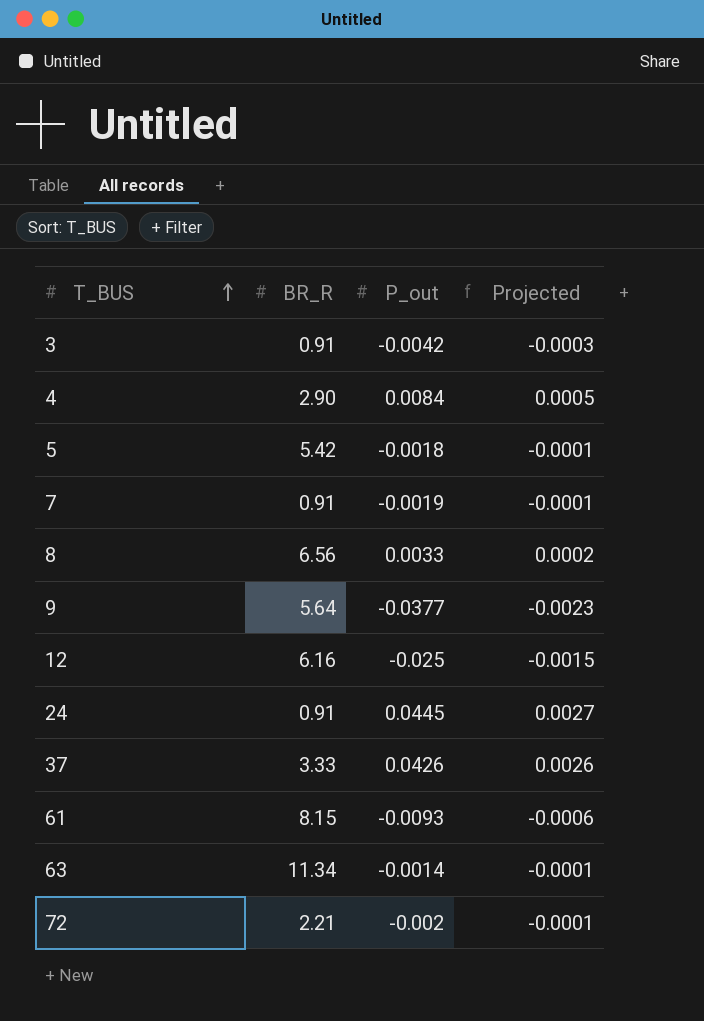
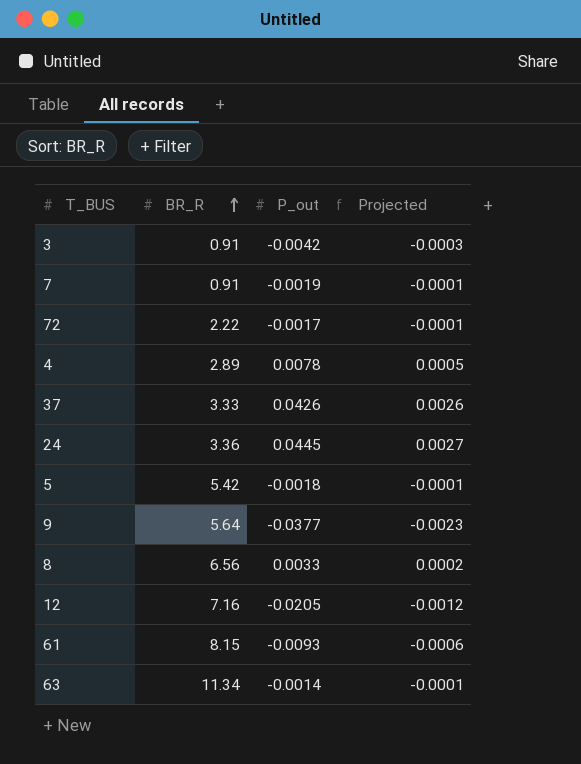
row order: T_BUS ascending -> BR_R ascending
72 | BR_R: 2.21 -> 2.22
72 | P_out: -0.002 -> -0.0017
4 | BR_R: 2.90 -> 2.89
4 | P_out: 0.0084 -> 0.0078
24 | BR_R: 0.91 -> 3.36
12 | BR_R: 6.16 -> 7.16
12 | P_out: -0.025 -> -0.0205
12 | Projected: -0.0015 -> -0.0012

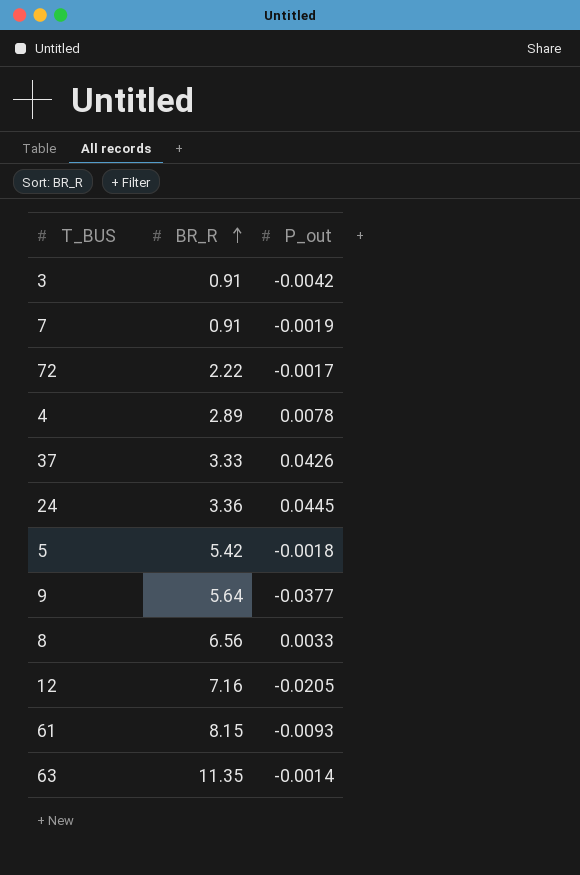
column Projected | formula: [P_out] * 0.06 -> none
63 | BR_R: 11.34 -> 11.35

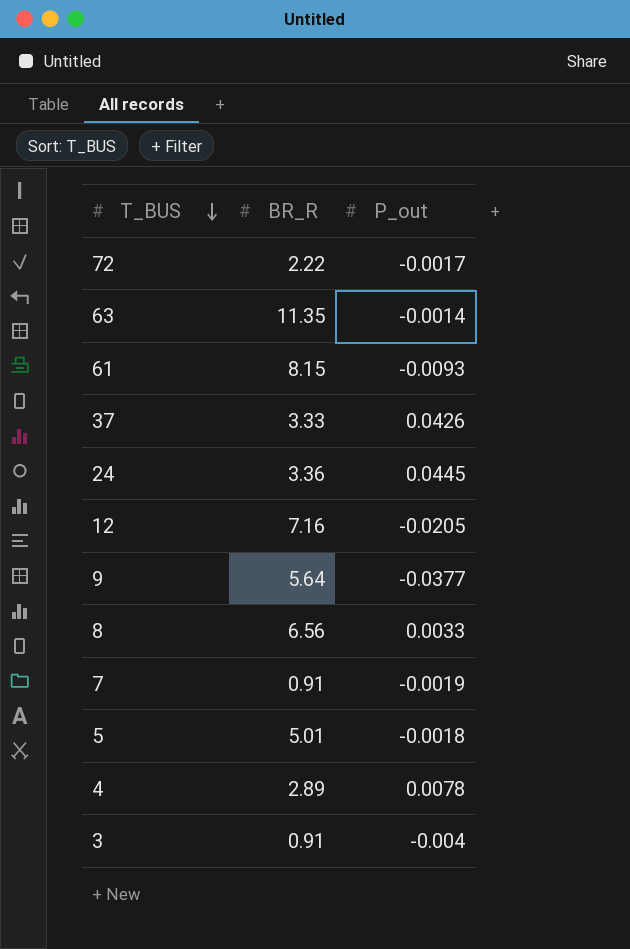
row order: BR_R ascending -> T_BUS descending
5 | BR_R: 5.42 -> 5.01
3 | P_out: -0.0042 -> -0.004

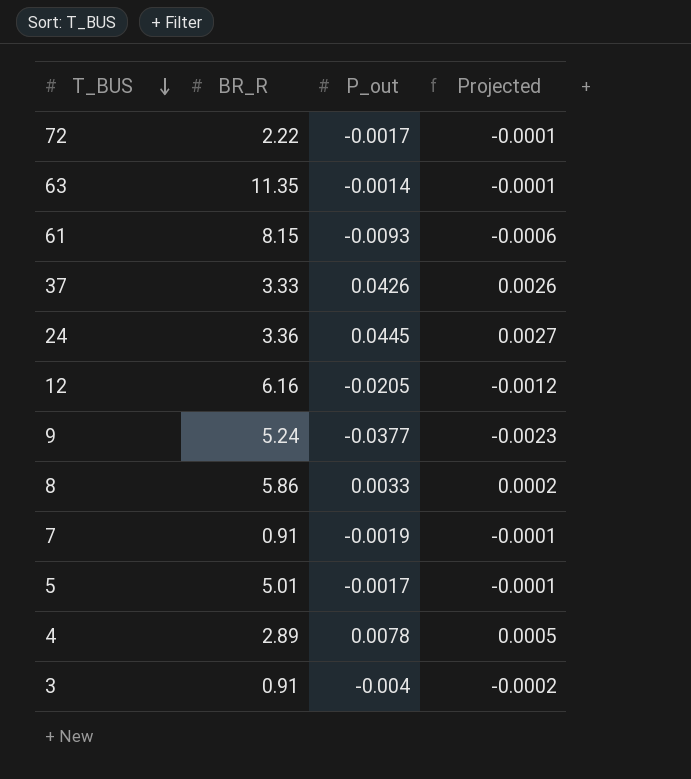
column Projected | formula: none -> [P_out] * 0.06
12 | BR_R: 7.16 -> 6.16
9 | BR_R: 5.64 -> 5.24
8 | BR_R: 6.56 -> 5.86
5 | P_out: -0.0018 -> -0.0017

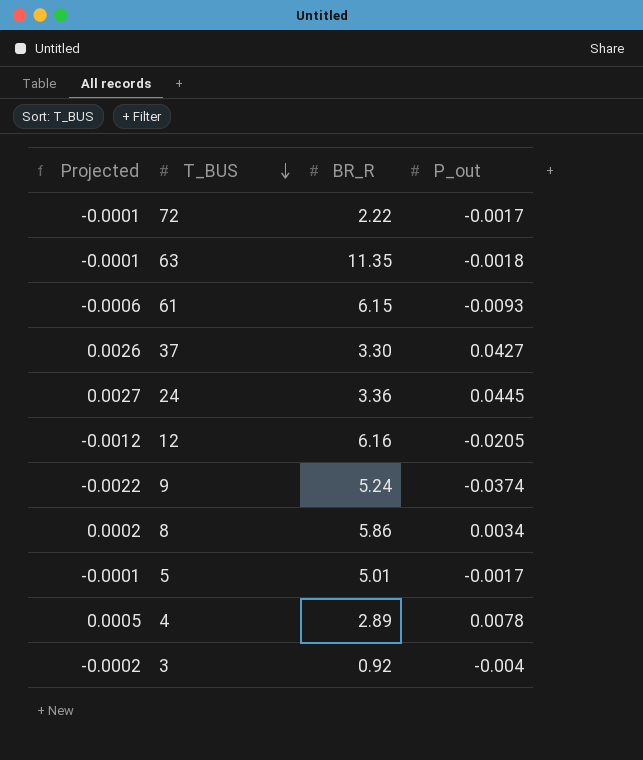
column Projected | position: 4 -> 1
row 7: 0.91 | -0.0019 | -0.0001 -> none
63 | P_out: -0.0014 -> -0.0018
61 | BR_R: 8.15 -> 6.15
37 | BR_R: 3.33 -> 3.30
37 | P_out: 0.0426 -> 0.0427
9 | Projected: -0.0023 -> -0.0022
9 | P_out: -0.0377 -> -0.0374
8 | P_out: 0.0033 -> 0.0034
3 | BR_R: 0.91 -> 0.92

